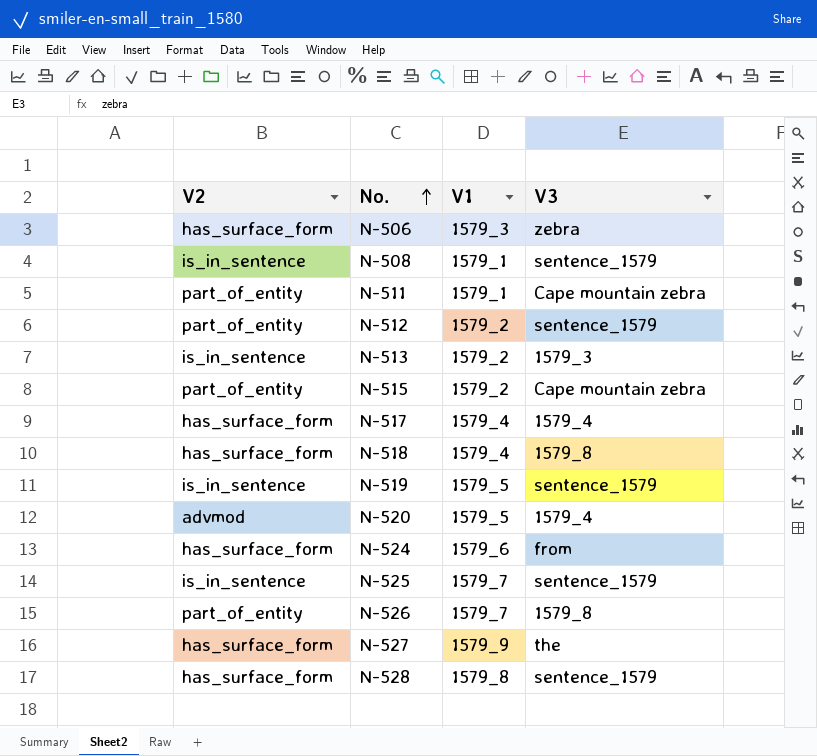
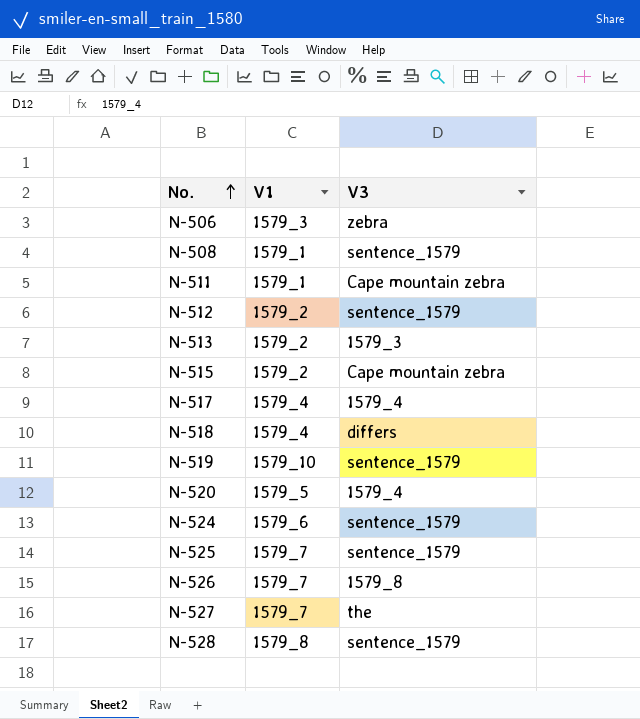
column V2 | position: 1 -> none
N-518 | V3: 1579_8 -> differs
N-519 | V1: 1579_5 -> 1579_10
N-524 | V3: from -> sentence_1579
N-527 | V1: 1579_9 -> 1579_7

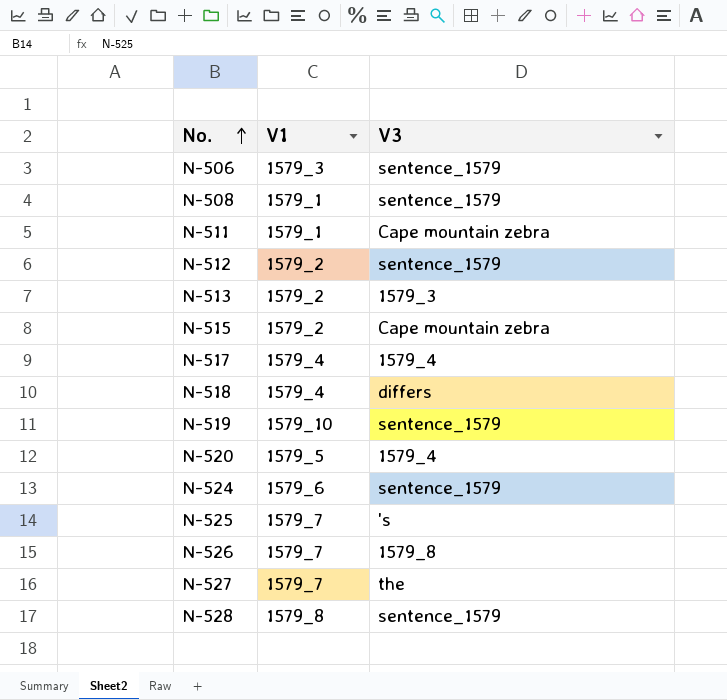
N-506 | V3: zebra -> sentence_1579
N-525 | V3: sentence_1579 -> 's

